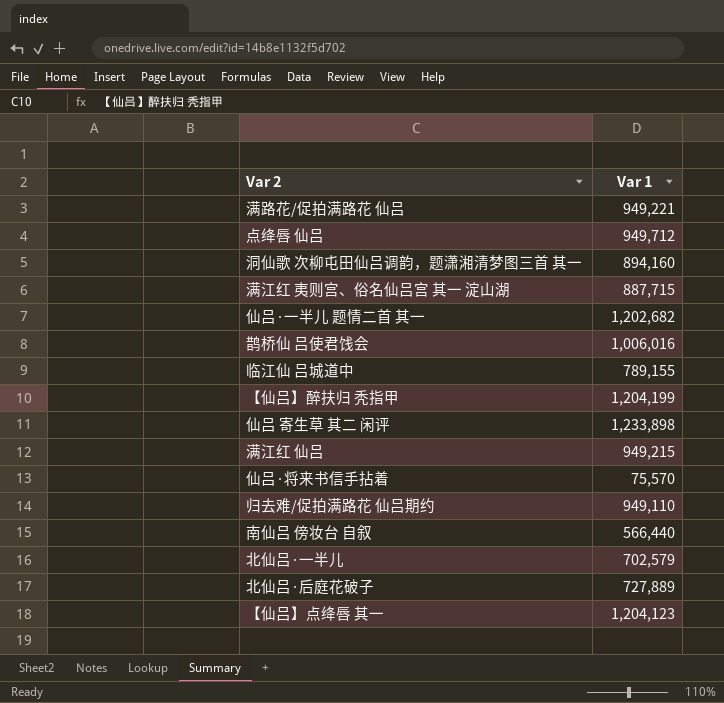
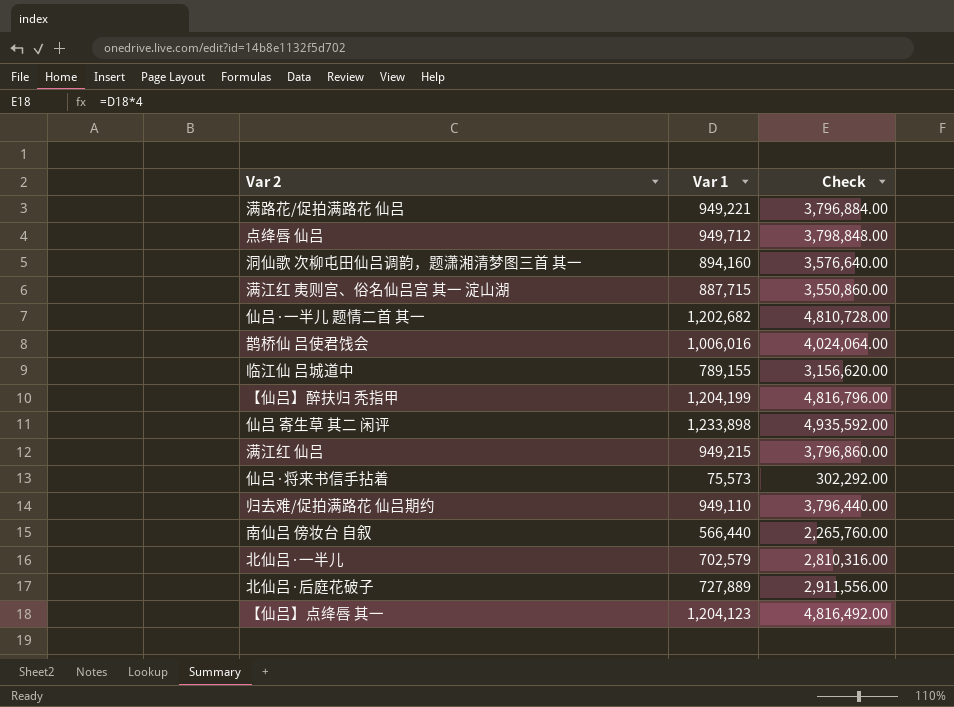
column Check | formula: none -> [Var 1] * 4
仙吕·将来书信手拈着 | Var 1: 75,570 -> 75,573

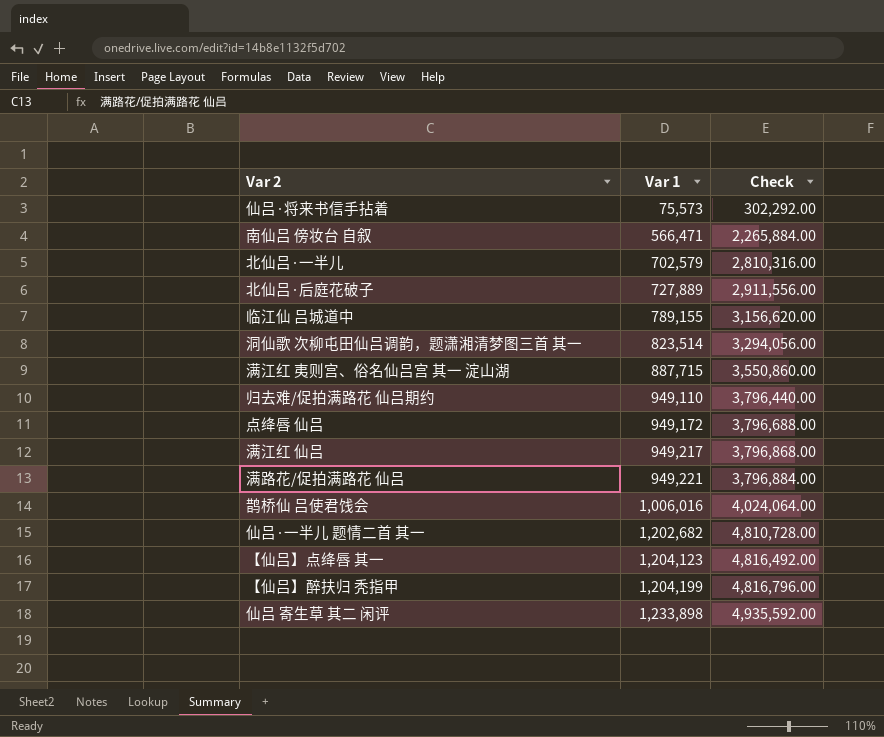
row order: none -> Var 1 ascending
南仙吕 傍妆台 自叙 | Var 1: 566,440 -> 566,471
南仙吕 傍妆台 自叙 | Check: 2,265,760.00 -> 2,265,884.00
洞仙歌 次柳屯田仙吕调韵，题潇湘清梦图三首 其一 | Var 1: 894,160 -> 823,514
洞仙歌 次柳屯田仙吕调韵，题潇湘清梦图三首 其一 | Check: 3,576,640.00 -> 3,294,056.00
点绛唇 仙吕 | Var 1: 949,712 -> 949,172
点绛唇 仙吕 | Check: 3,798,848.00 -> 3,796,688.00
满江红 仙吕 | Var 1: 949,215 -> 949,217
满江红 仙吕 | Check: 3,796,860.00 -> 3,796,868.00

